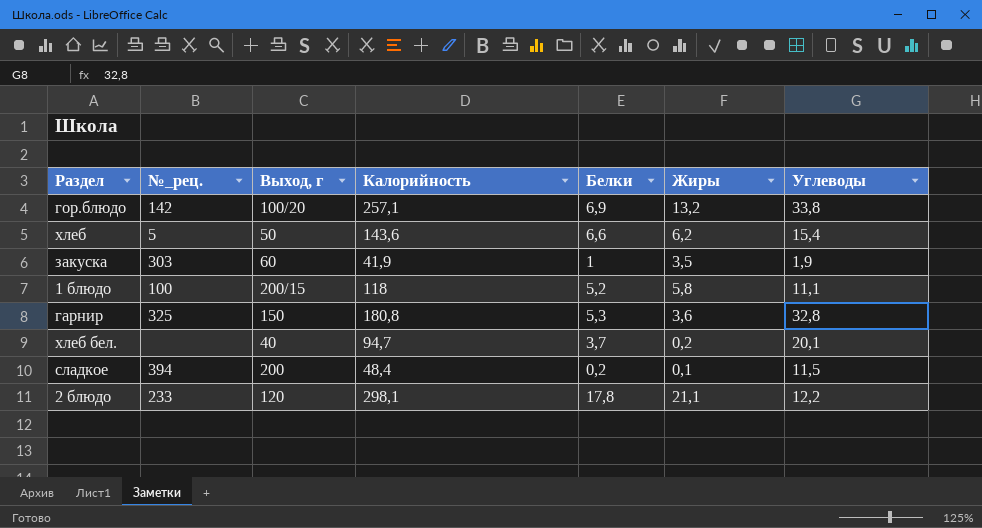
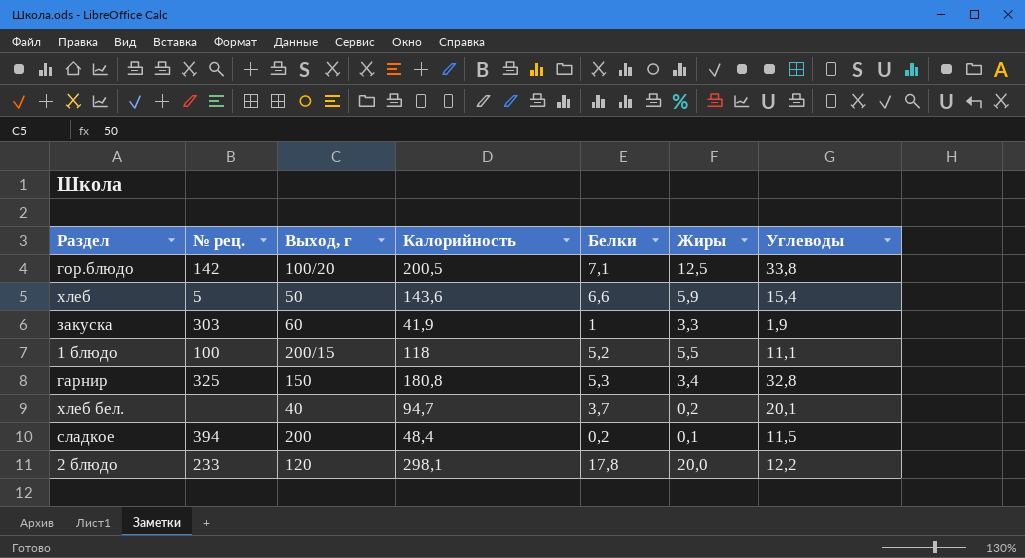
column name: №_рец. -> № рец.
гор.блюдо | Калорийность: 257,1 -> 200,5
гор.блюдо | Белки: 6,9 -> 7,1
гор.блюдо | Жиры: 13,2 -> 12,5
хлеб | Жиры: 6,2 -> 5,9
закуска | Жиры: 3,5 -> 3,3
1 блюдо | Жиры: 5,8 -> 5,5
гарнир | Жиры: 3,6 -> 3,4
2 блюдо | Жиры: 21,1 -> 20,0

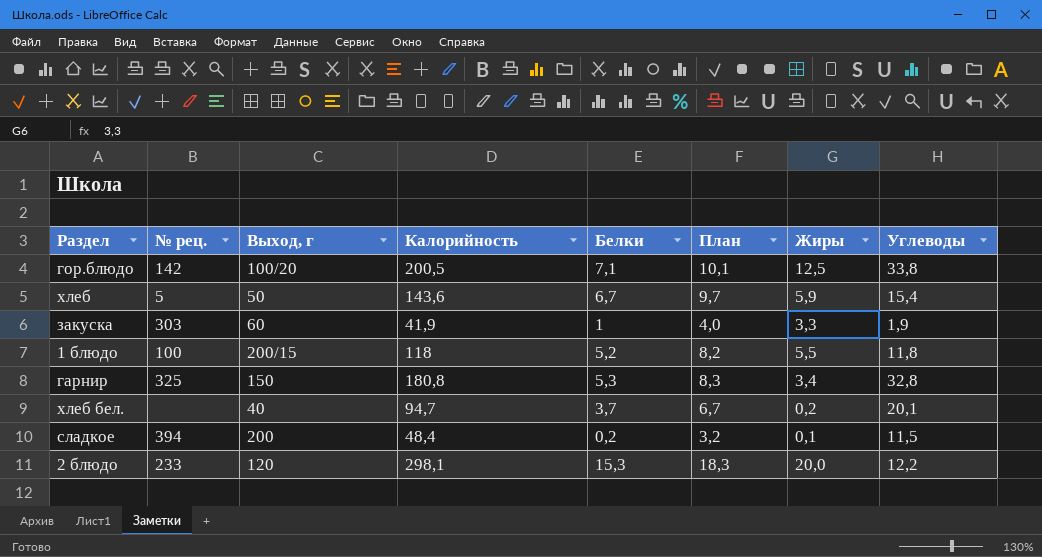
column План | formula: none -> [Белки] + 3
хлеб | Белки: 6,6 -> 6,7
1 блюдо | Углеводы: 11,1 -> 11,8
2 блюдо | Белки: 17,8 -> 15,3

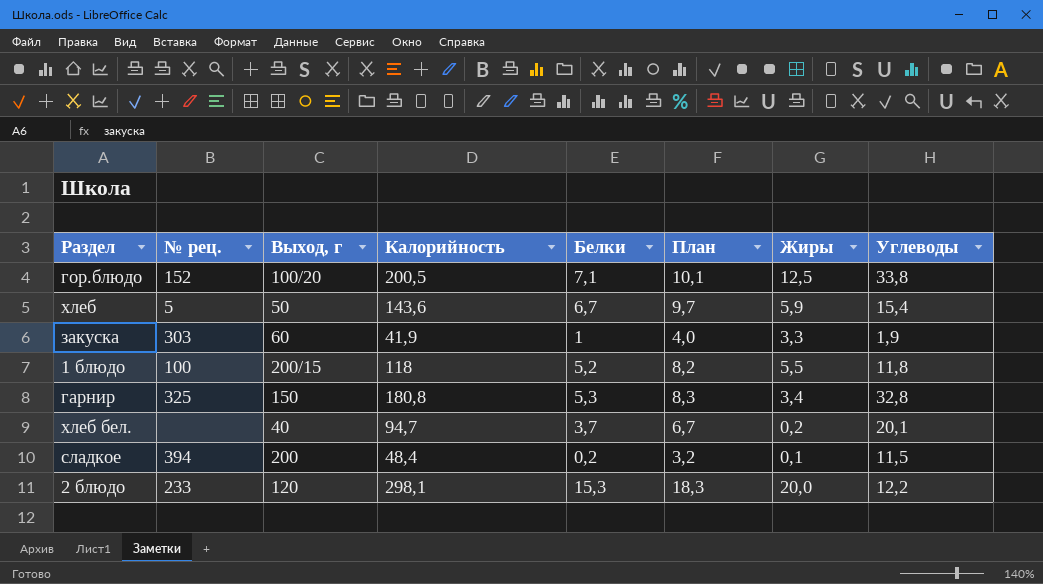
гор.блюдо | № рец.: 142 -> 152

